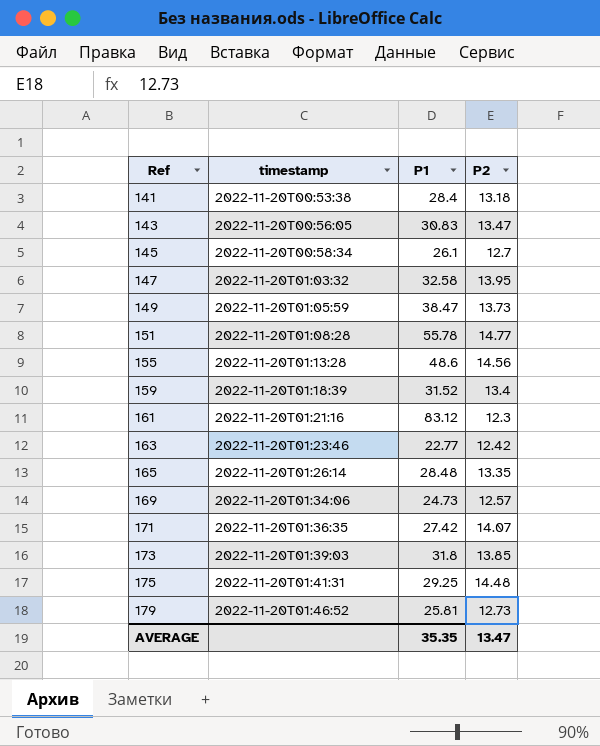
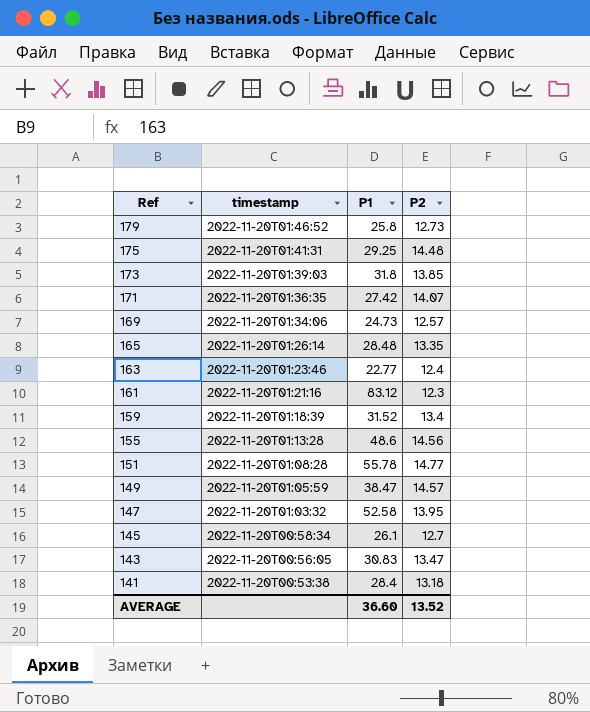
row order: Ref ascending -> Ref descending
179 | P1: 25.81 -> 25.8
163 | P2: 12.42 -> 12.4
149 | P2: 13.73 -> 14.57
147 | P1: 32.58 -> 52.58
AVERAGE | P1: 35.35 -> 36.60
AVERAGE | P2: 13.47 -> 13.52

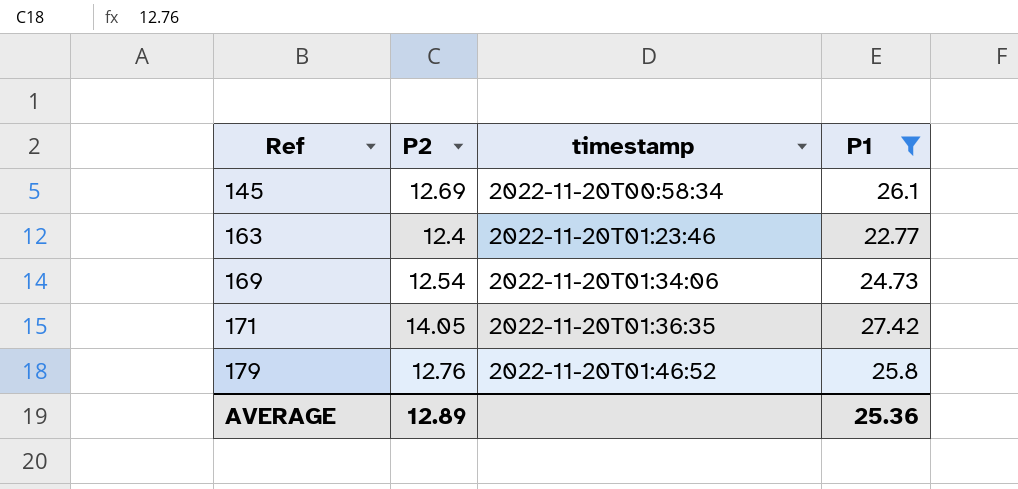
filter: none -> P1 <= 27.42
row order: Ref descending -> Ref ascending
column P2 | position: 4 -> 2
145 | P2: 12.7 -> 12.69
169 | P2: 12.57 -> 12.54
171 | P2: 14.07 -> 14.05
179 | P2: 12.73 -> 12.76
AVERAGE | P2: 13.52 -> 12.89
AVERAGE | P1: 36.60 -> 25.36

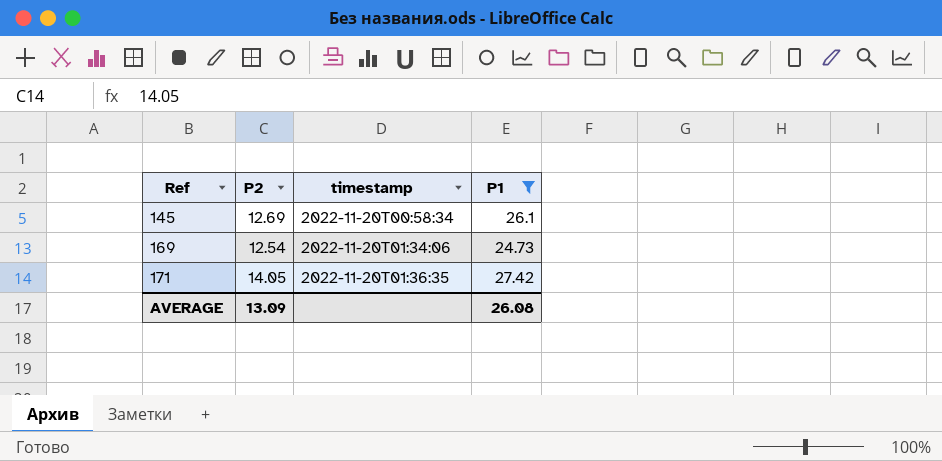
row 163: 12.4 | 2022-11-20T01:23:46 | 22.77 -> none
row 179: 12.76 | 2022-11-20T01:46:52 | 25.8 -> none
AVERAGE | P2: 12.89 -> 13.09
AVERAGE | P1: 25.36 -> 26.08

